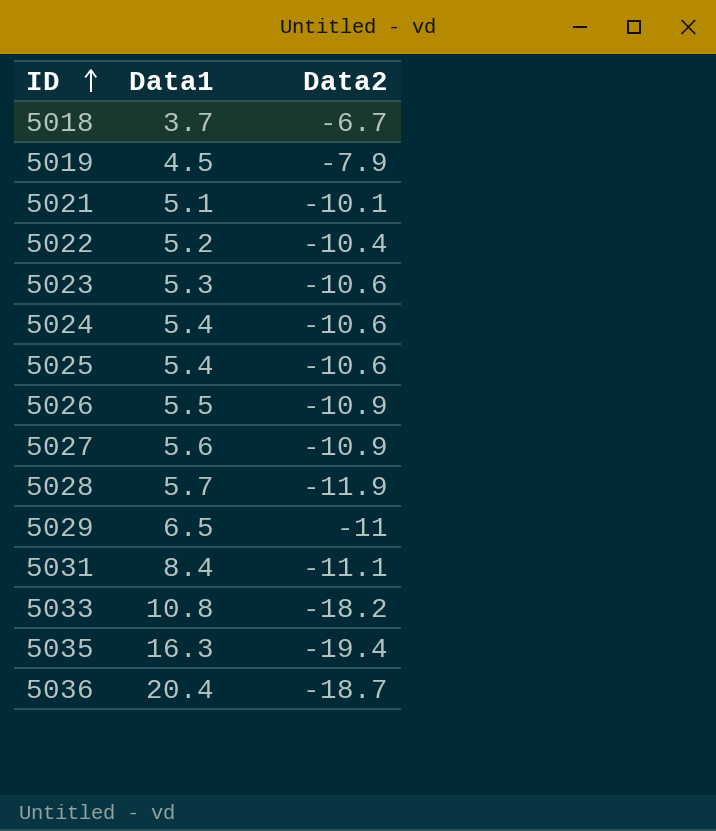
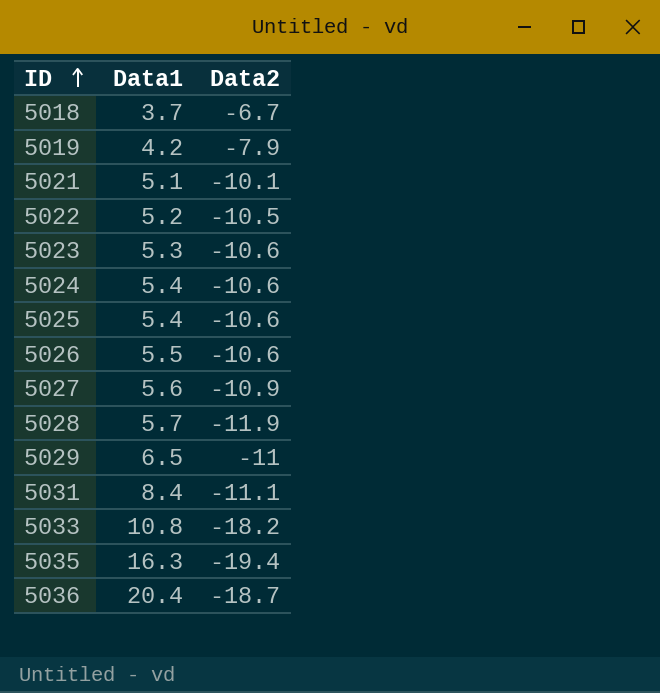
5019 | Data1: 4.5 -> 4.2
5022 | Data2: -10.4 -> -10.5
5026 | Data2: -10.9 -> -10.6

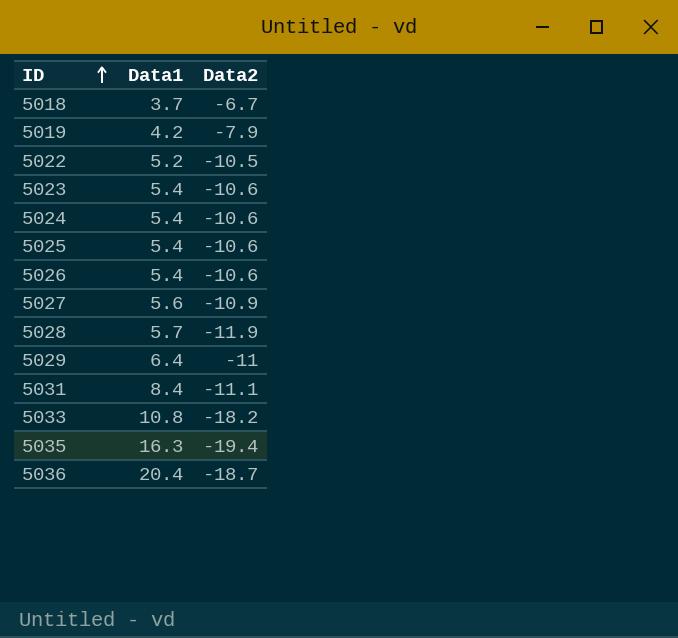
row 5021: 5.1 | -10.1 -> none
5023 | Data1: 5.3 -> 5.4
5026 | Data1: 5.5 -> 5.4
5029 | Data1: 6.5 -> 6.4

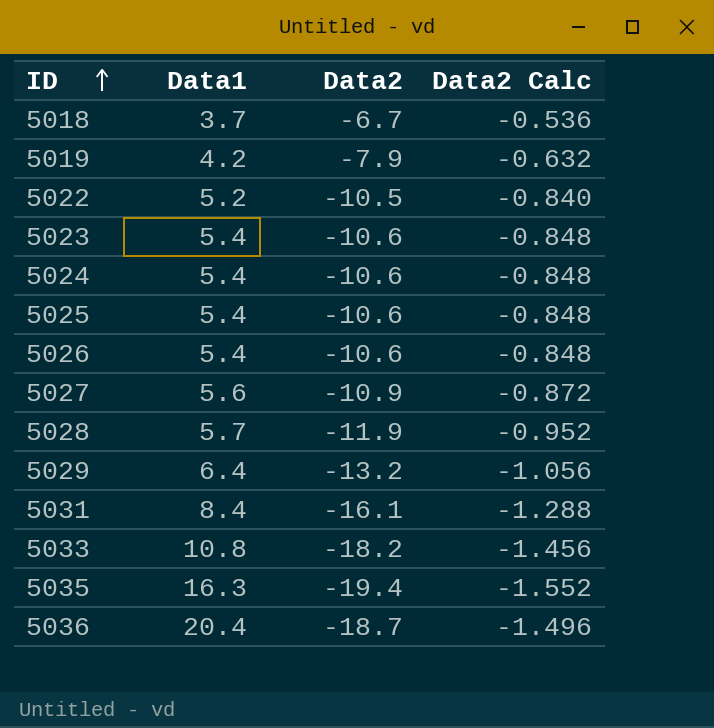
column Data2 Calc | formula: none -> [Data2] * 0.08
5029 | Data2: -11 -> -13.2
5031 | Data2: -11.1 -> -16.1

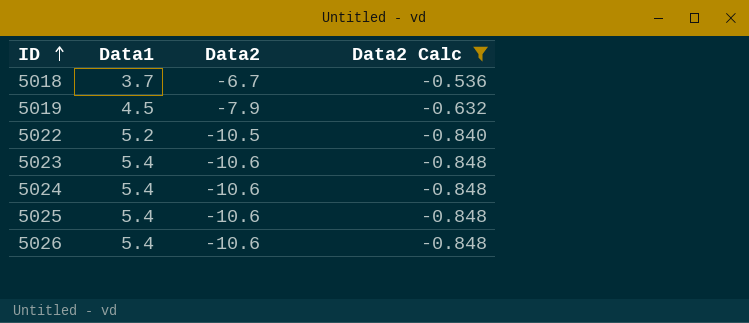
filter: none -> Data2 Calc >= -0.848
5019 | Data1: 4.2 -> 4.5

